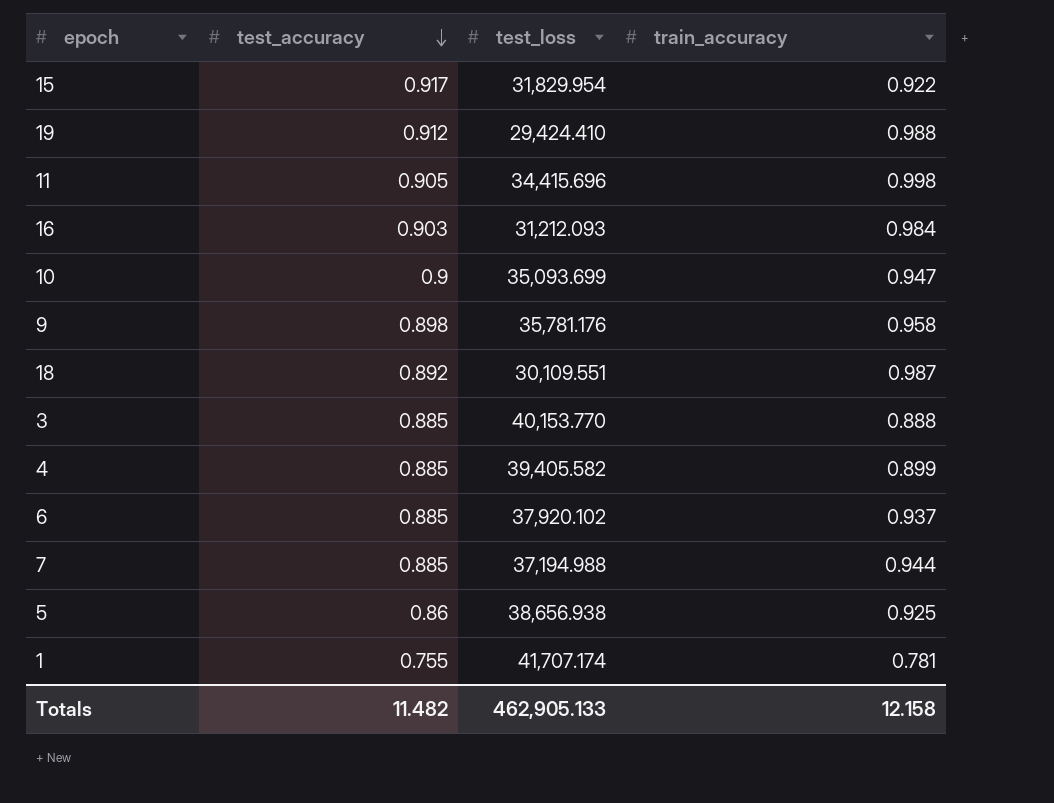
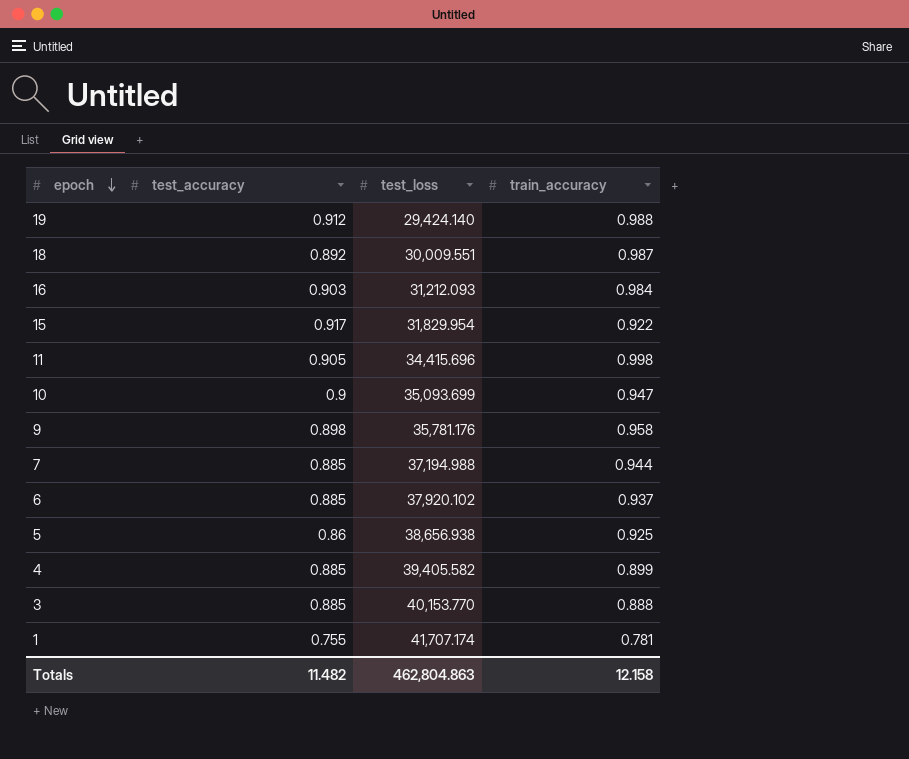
row order: test_accuracy descending -> epoch descending
19 | test_loss: 29,424.410 -> 29,424.140
18 | test_loss: 30,109.551 -> 30,009.551
Totals | test_loss: 462,905.133 -> 462,804.863

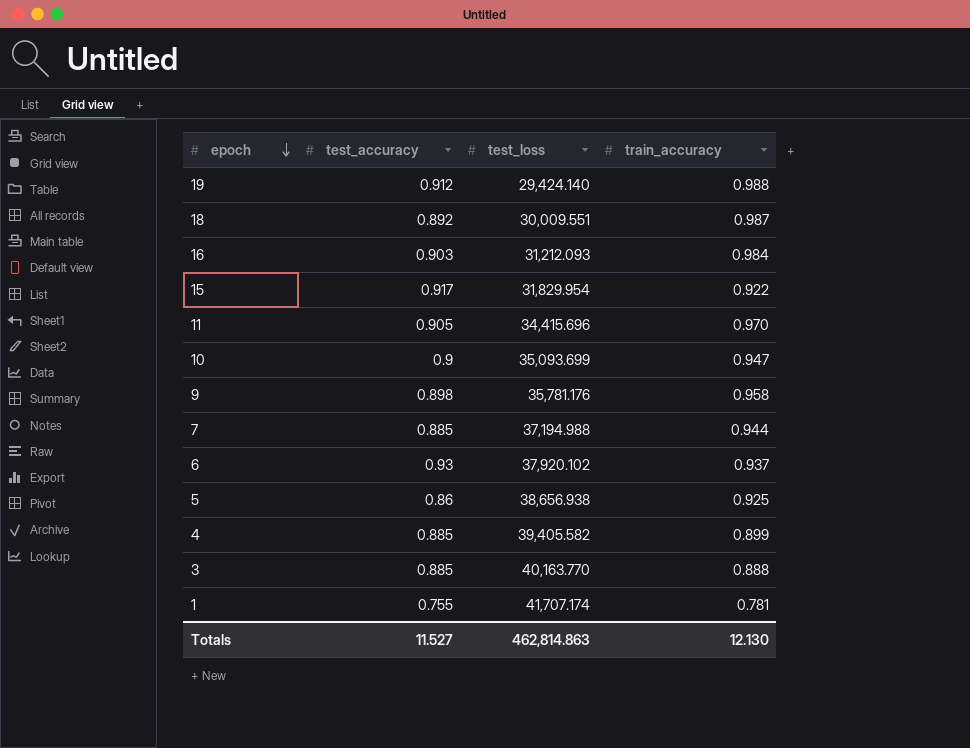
11 | train_accuracy: 0.998 -> 0.970
6 | test_accuracy: 0.885 -> 0.93
3 | test_loss: 40,153.770 -> 40,163.770
Totals | test_accuracy: 11.482 -> 11.527
Totals | test_loss: 462,804.863 -> 462,814.863
Totals | train_accuracy: 12.158 -> 12.130

